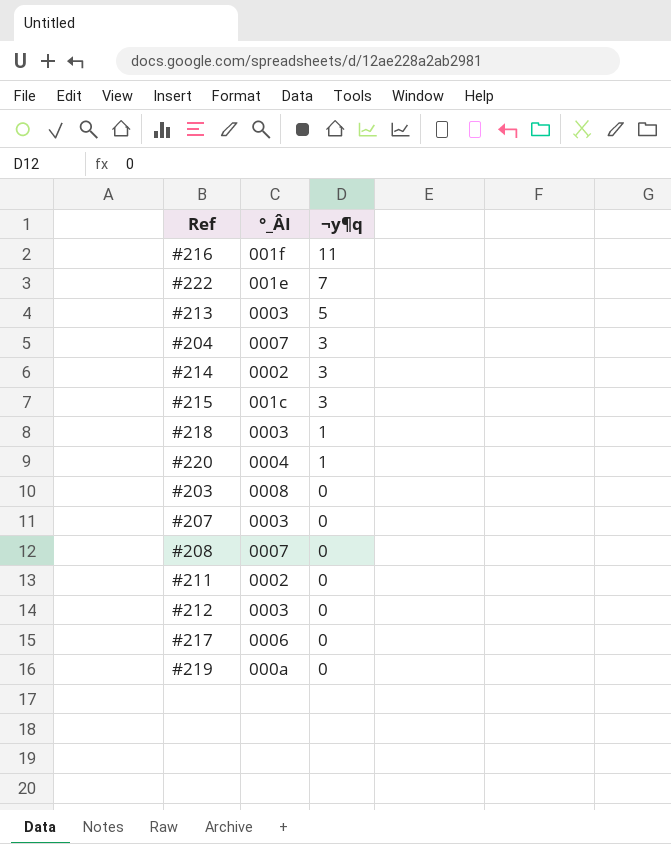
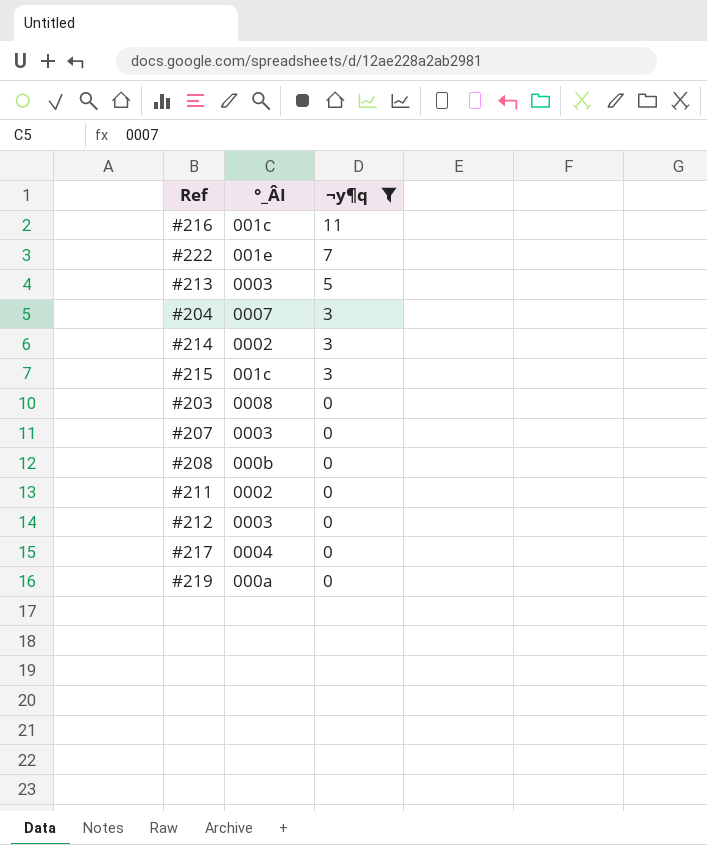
filter: none -> ¬y¶q != 1
#216 | °_ÂI: 001f -> 001c
#208 | °_ÂI: 0007 -> 000b
#217 | °_ÂI: 0006 -> 0004

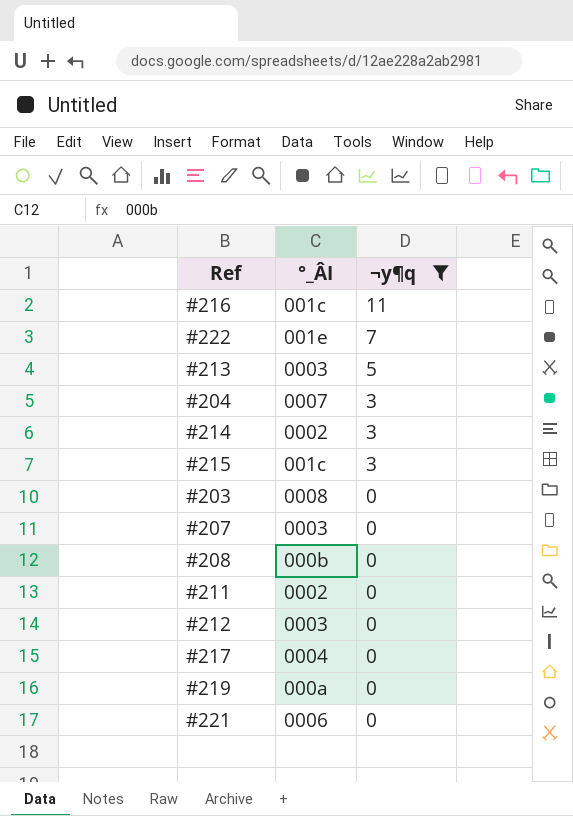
row #221: none -> 0006 | 0

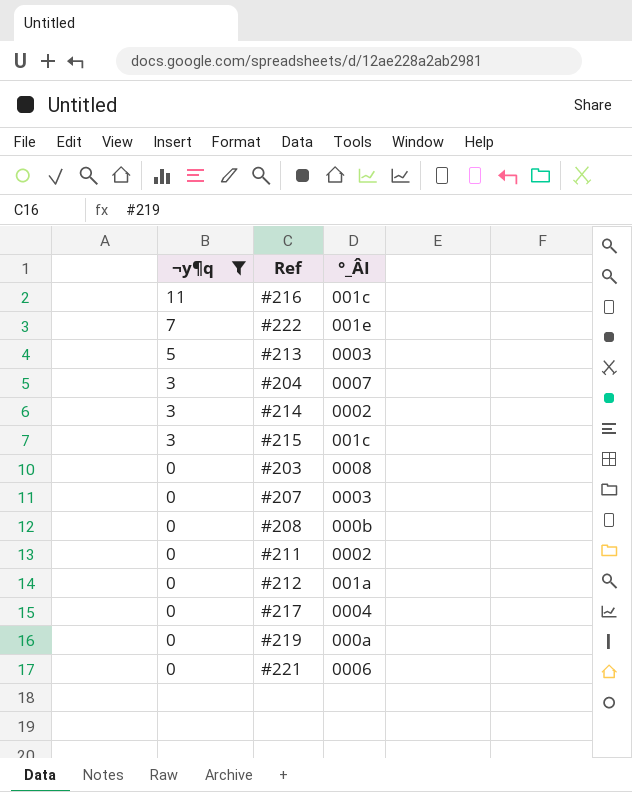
column ¬y¶q | position: 3 -> 1
#212 | °_ÂI: 0003 -> 001a

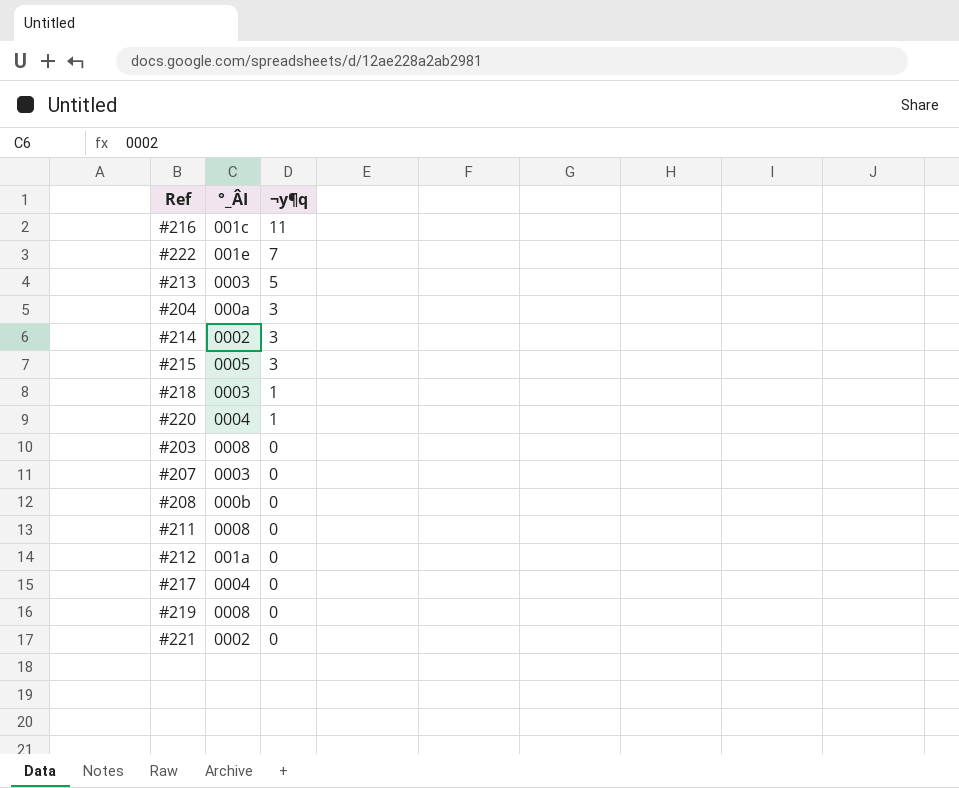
filter: ¬y¶q != 1 -> none
column ¬y¶q | position: 1 -> 3
#204 | °_ÂI: 0007 -> 000a
#215 | °_ÂI: 001c -> 0005
#211 | °_ÂI: 0002 -> 0008
#219 | °_ÂI: 000a -> 0008
#221 | °_ÂI: 0006 -> 0002

